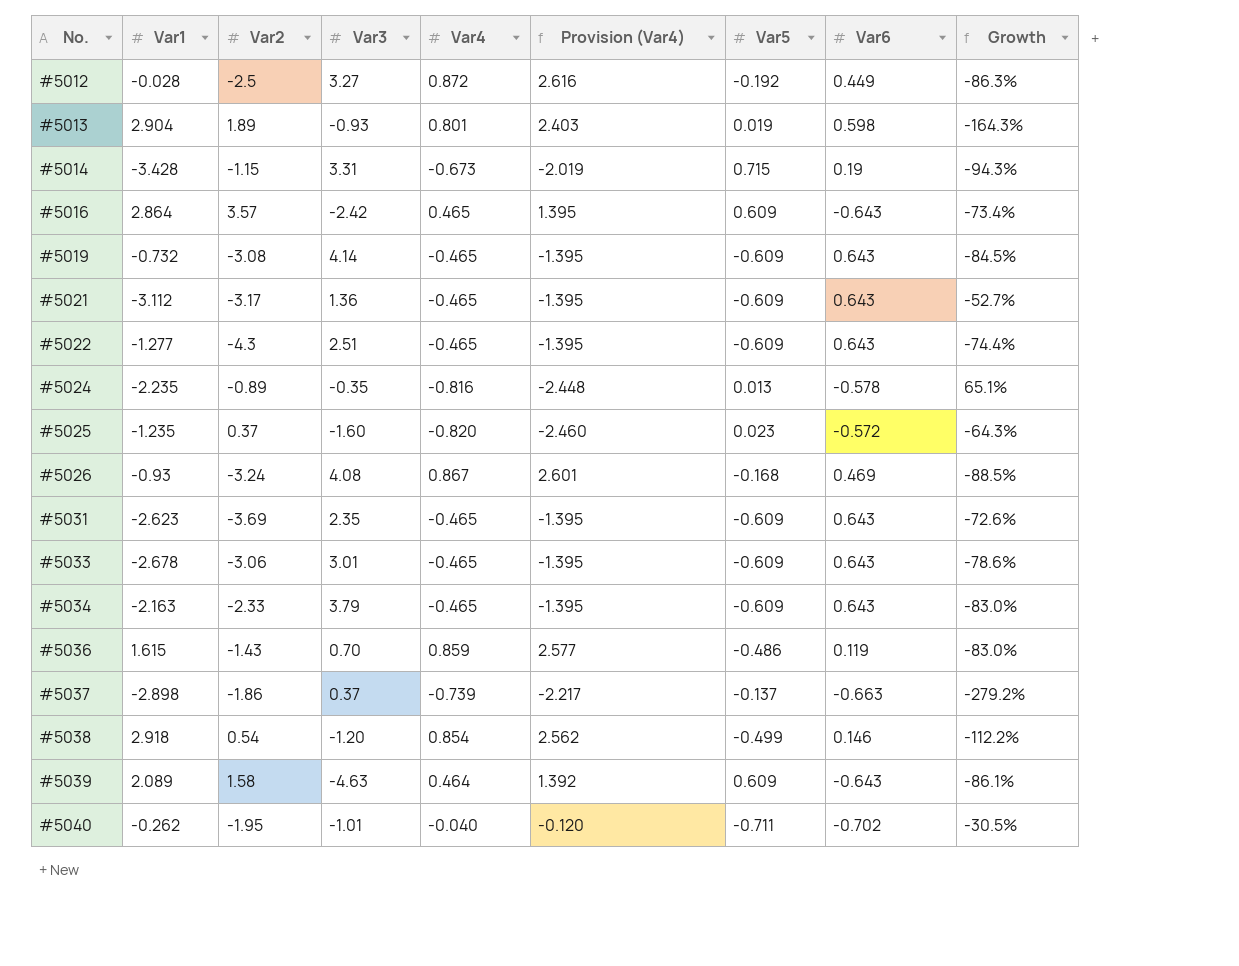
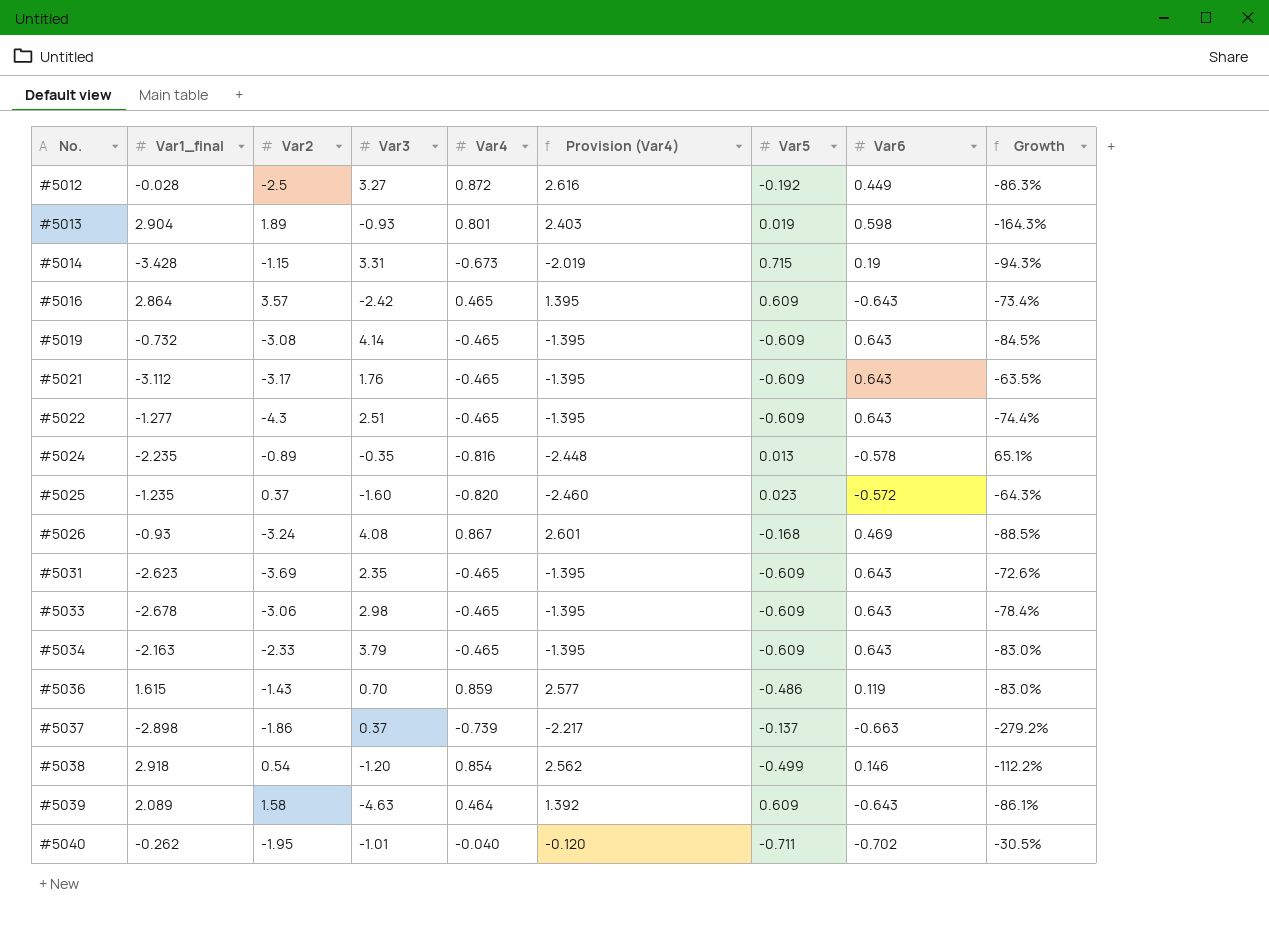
column name: Var1 -> Var1_final
#5021 | Var3: 1.36 -> 1.76
#5021 | Growth: -52.7% -> -63.5%
#5033 | Var3: 3.01 -> 2.98
#5033 | Growth: -78.6% -> -78.4%

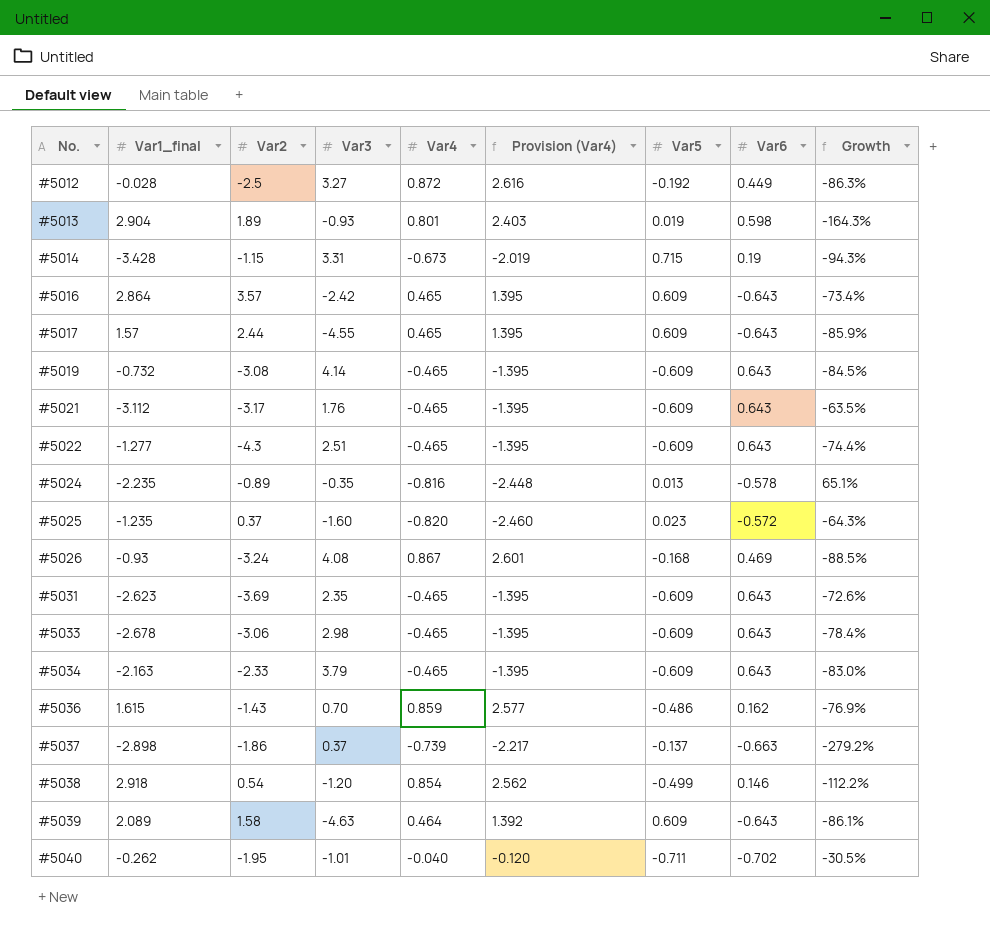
row #5017: none -> 1.57 | 2.44 | -4.55 | 0.465 | 1.395 | 0.609 | -0.643 | -85.9%
#5036 | Var6: 0.119 -> 0.162
#5036 | Growth: -83.0% -> -76.9%

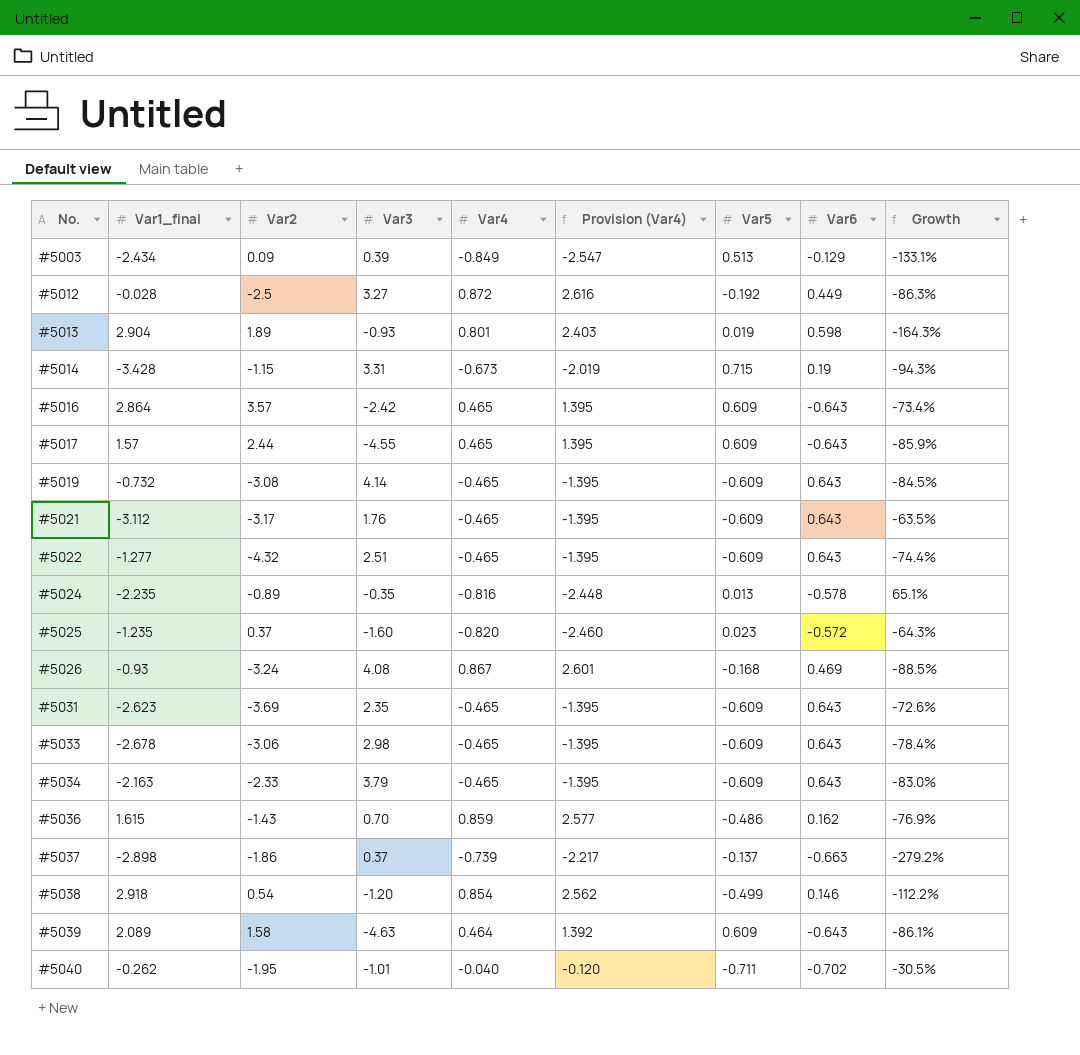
row #5003: none -> -2.434 | 0.09 | 0.39 | -0.849 | -2.547 | 0.513 | -0.129 | -133.1%
#5022 | Var2: -4.3 -> -4.32

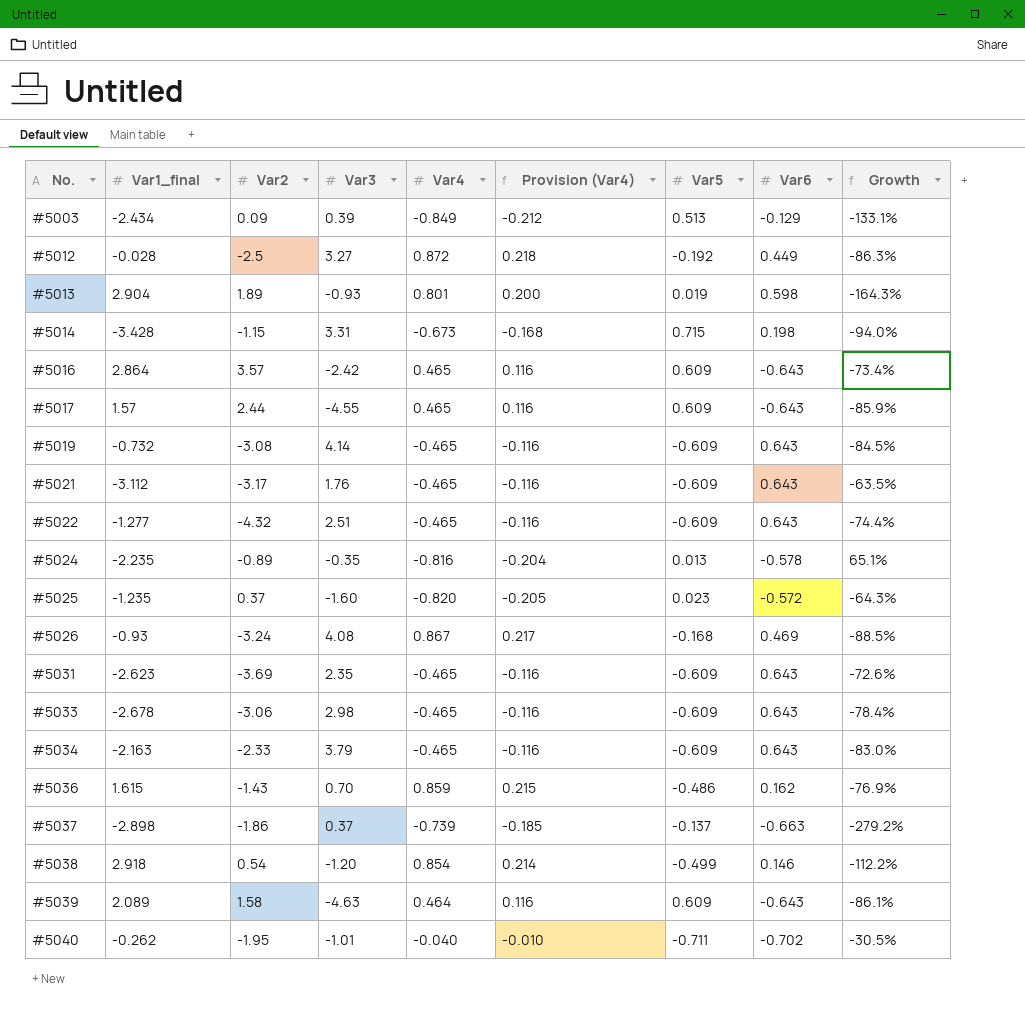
column Provision (Var4) | formula: [Var4] * 3 -> [Var4] * 0.25
#5014 | Var6: 0.19 -> 0.198
#5014 | Growth: -94.3% -> -94.0%

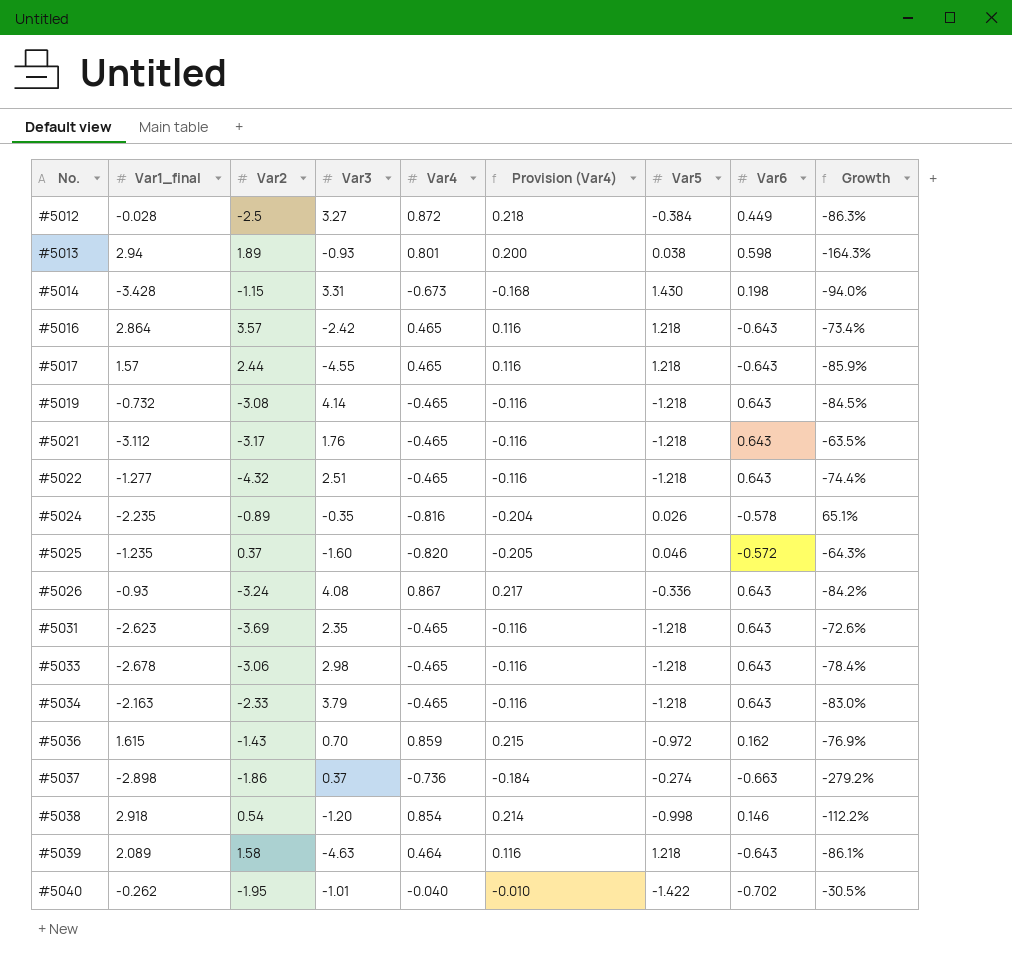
row #5003: -2.434 | 0.09 | 0.39 | -0.849 | -0.212 | 0.513 | -0.129 | -133.1% -> none
#5012 | Var5: -0.192 -> -0.384
#5013 | Var1_final: 2.904 -> 2.94
#5013 | Var5: 0.019 -> 0.038
#5014 | Var5: 0.715 -> 1.430
#5016 | Var5: 0.609 -> 1.218
#5017 | Var5: 0.609 -> 1.218
#5019 | Var5: -0.609 -> -1.218
#5021 | Var5: -0.609 -> -1.218
#5022 | Var5: -0.609 -> -1.218
#5024 | Var5: 0.013 -> 0.026
#5025 | Var5: 0.023 -> 0.046
#5026 | Var5: -0.168 -> -0.336
#5026 | Var6: 0.469 -> 0.643
#5026 | Growth: -88.5% -> -84.2%
#5031 | Var5: -0.609 -> -1.218
#5033 | Var5: -0.609 -> -1.218
#5034 | Var5: -0.609 -> -1.218
#5036 | Var5: -0.486 -> -0.972
#5037 | Var4: -0.739 -> -0.736
#5037 | Provision (Var4): -0.185 -> -0.184
#5037 | Var5: -0.137 -> -0.274
#5038 | Var5: -0.499 -> -0.998
#5039 | Var5: 0.609 -> 1.218
#5040 | Var5: -0.711 -> -1.422

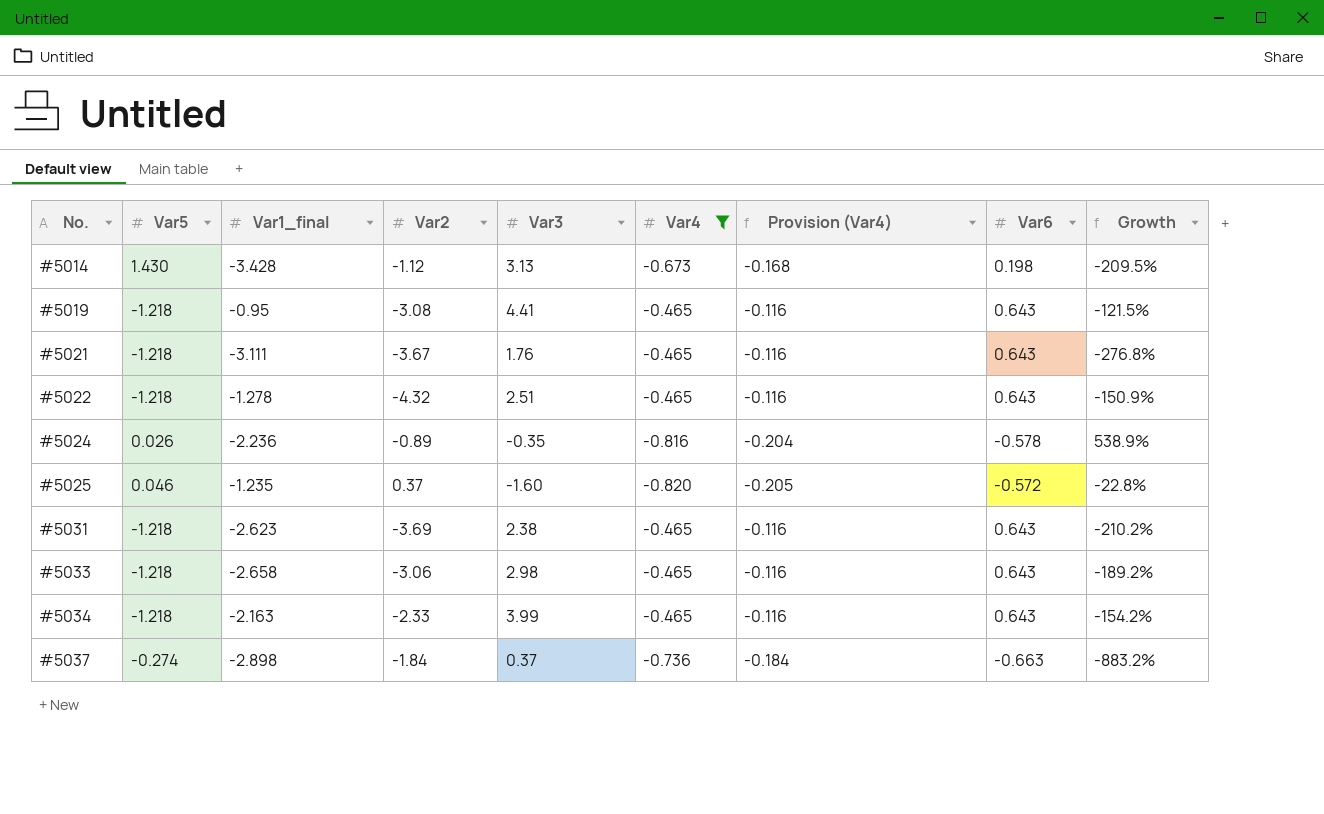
filter: none -> Var4 <= -0.465
column Var5 | position: 7 -> 2
column Growth | formula: ([Var6] - [Var3]) / [Var3] -> ([Var1_final] - [Var3]) / [Var3]
#5014 | Var2: -1.15 -> -1.12
#5014 | Var3: 3.31 -> 3.13
#5019 | Var1_final: -0.732 -> -0.95
#5019 | Var3: 4.14 -> 4.41
#5021 | Var1_final: -3.112 -> -3.111
#5021 | Var2: -3.17 -> -3.67
#5022 | Var1_final: -1.277 -> -1.278
#5024 | Var1_final: -2.235 -> -2.236
#5031 | Var3: 2.35 -> 2.38
#5033 | Var1_final: -2.678 -> -2.658
#5034 | Var3: 3.79 -> 3.99
#5037 | Var2: -1.86 -> -1.84

